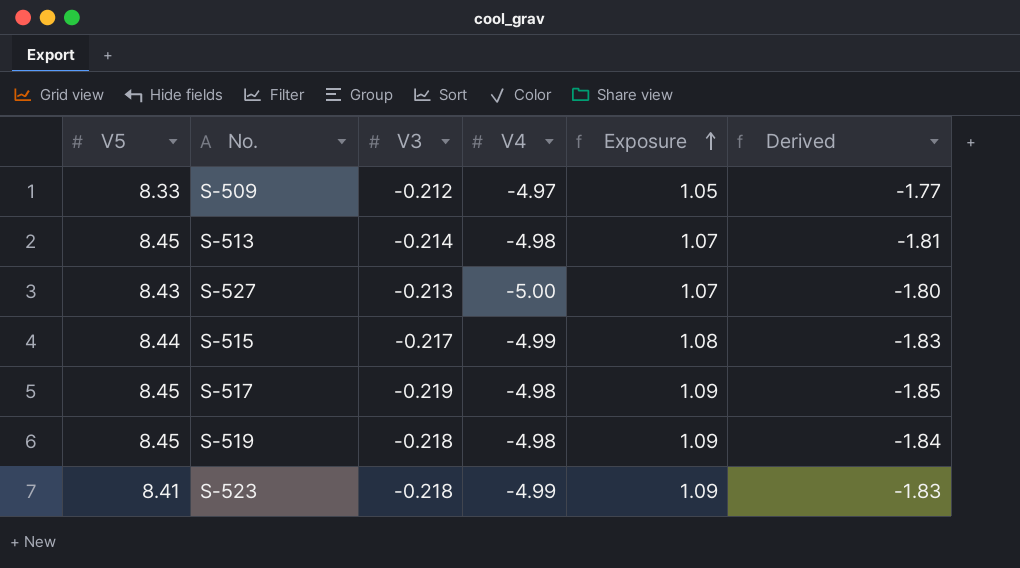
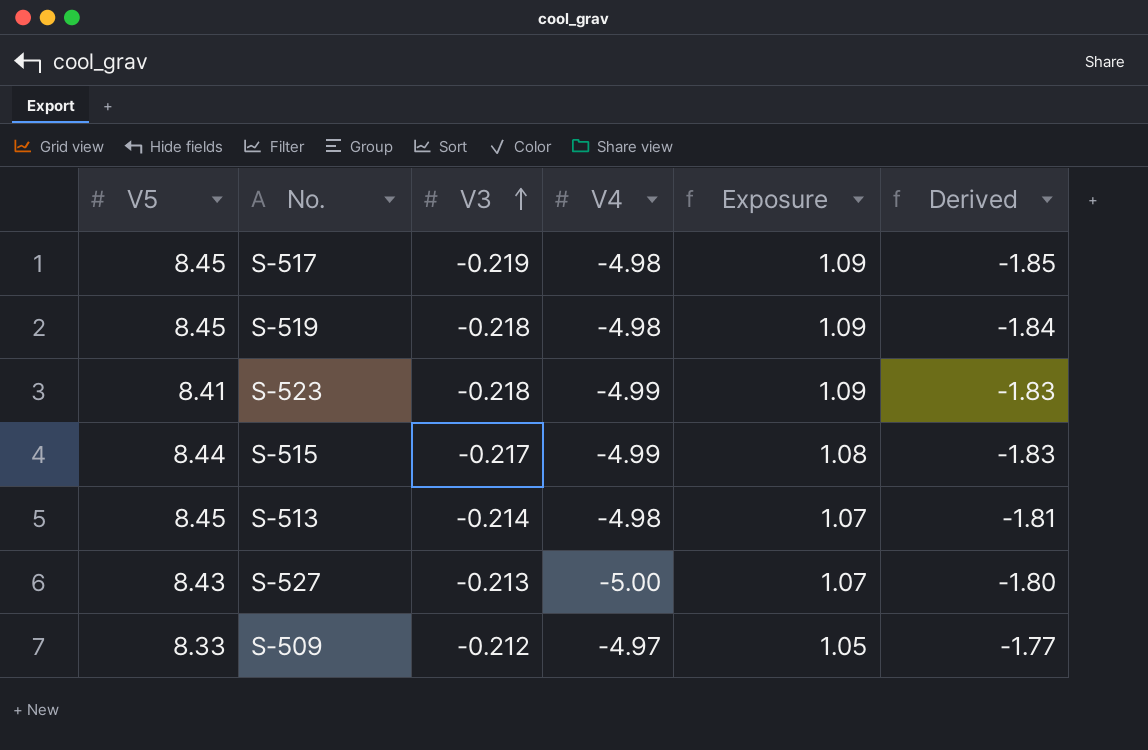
row order: Exposure ascending -> V3 ascending

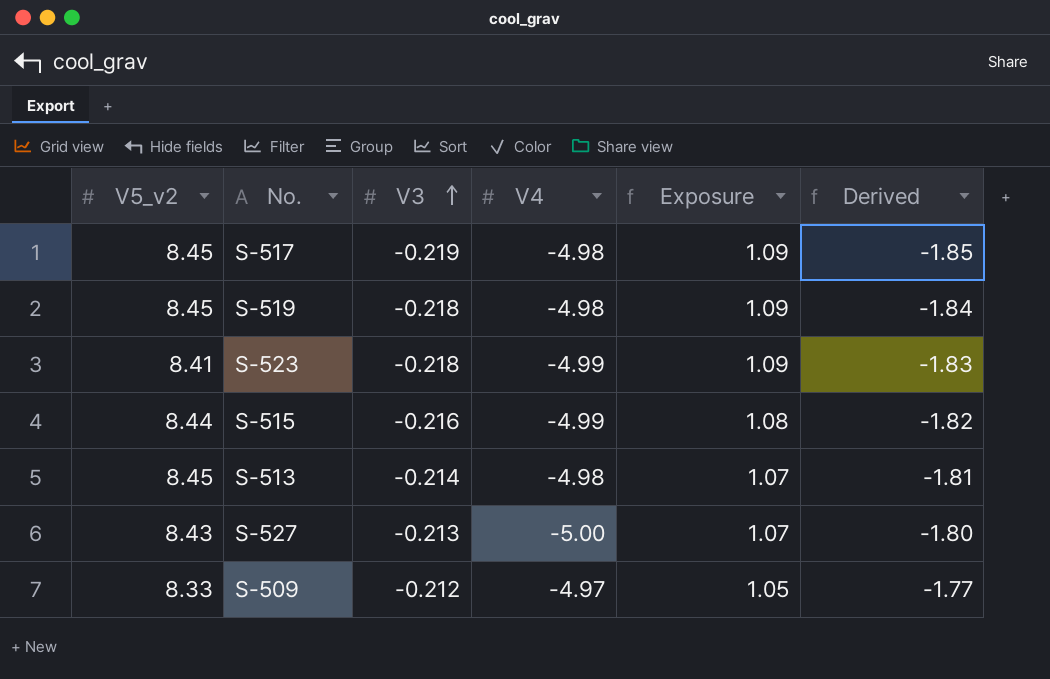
column name: V5 -> V5_v2
S-515 | V3: -0.217 -> -0.216
S-515 | Derived: -1.83 -> -1.82

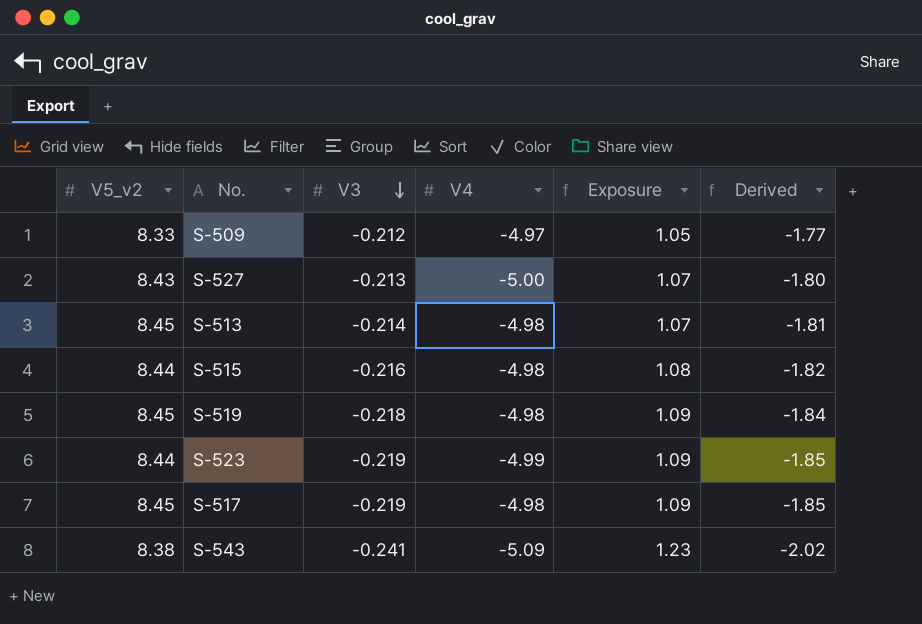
row order: V3 ascending -> V3 descending
S-515 | V4: -4.99 -> -4.98
S-523 | V5_v2: 8.41 -> 8.44
S-523 | V3: -0.218 -> -0.219
S-523 | Derived: -1.83 -> -1.85
row S-543: none -> 8.38 | -0.241 | -5.09 | 1.23 | -2.02

